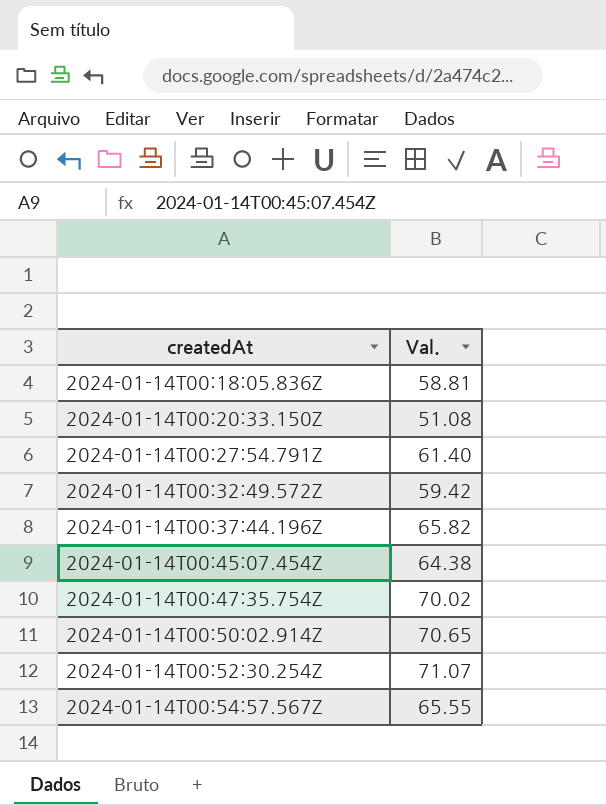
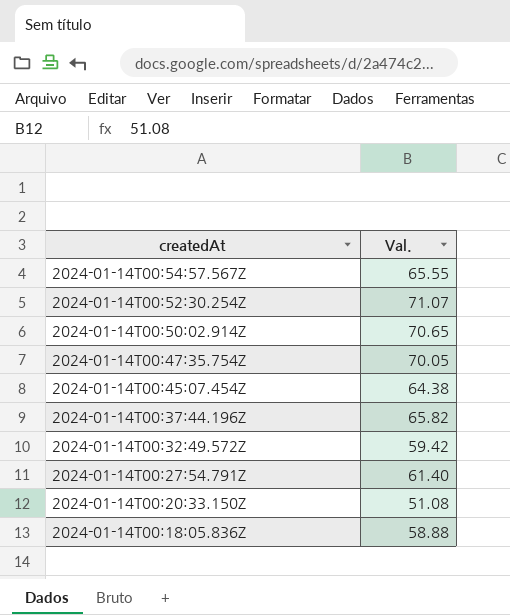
row order: createdAt ascending -> createdAt descending
2024-01-14T00:47:35.754Z | Val.: 70.02 -> 70.05
2024-01-14T00:18:05.836Z | Val.: 58.81 -> 58.88

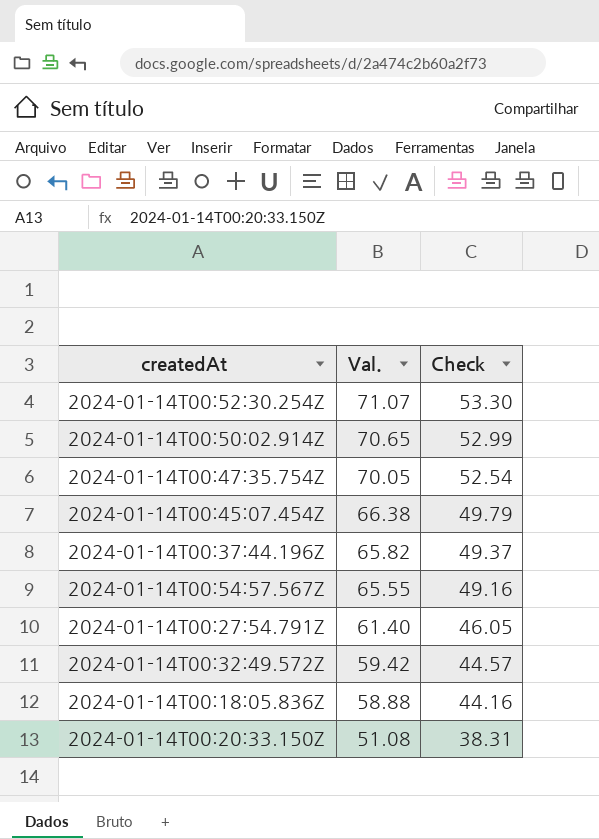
row order: createdAt descending -> Val. descending
column Check | formula: none -> [Val.] * 0.75
2024-01-14T00:45:07.454Z | Val.: 64.38 -> 66.38

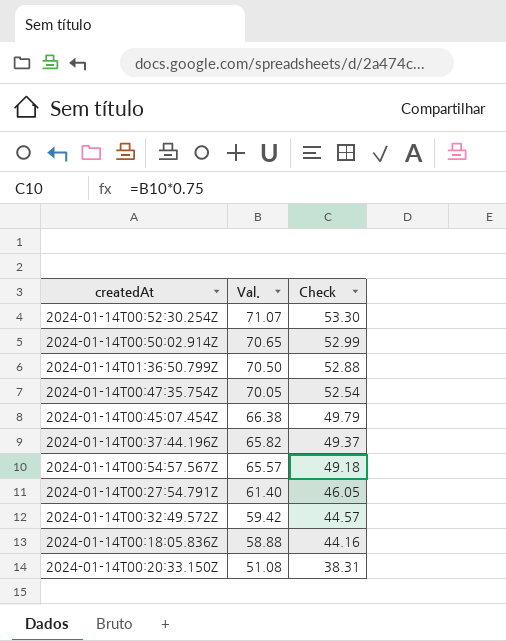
row 2024-01-14T01:36:50.799Z: none -> 70.50 | 52.88
2024-01-14T00:54:57.567Z | Val.: 65.55 -> 65.57
2024-01-14T00:54:57.567Z | Check: 49.16 -> 49.18

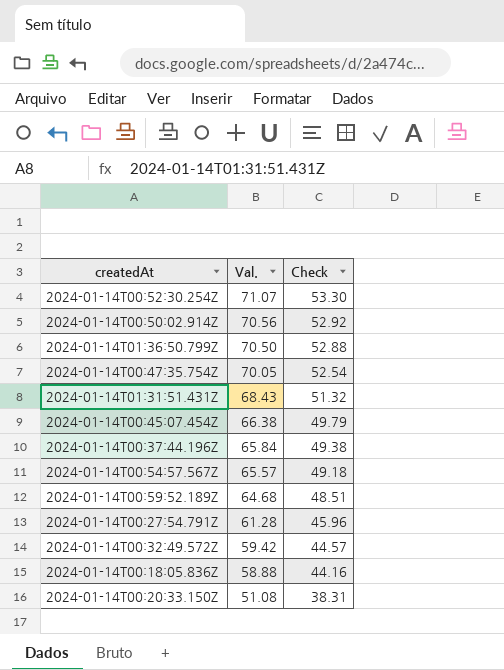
2024-01-14T00:50:02.914Z | Val.: 70.65 -> 70.56
2024-01-14T00:50:02.914Z | Check: 52.99 -> 52.92
row 2024-01-14T01:31:51.431Z: none -> 68.43 | 51.32
2024-01-14T00:37:44.196Z | Val.: 65.82 -> 65.84
2024-01-14T00:37:44.196Z | Check: 49.37 -> 49.38
row 2024-01-14T00:59:52.189Z: none -> 64.68 | 48.51
2024-01-14T00:27:54.791Z | Val.: 61.40 -> 61.28
2024-01-14T00:27:54.791Z | Check: 46.05 -> 45.96

